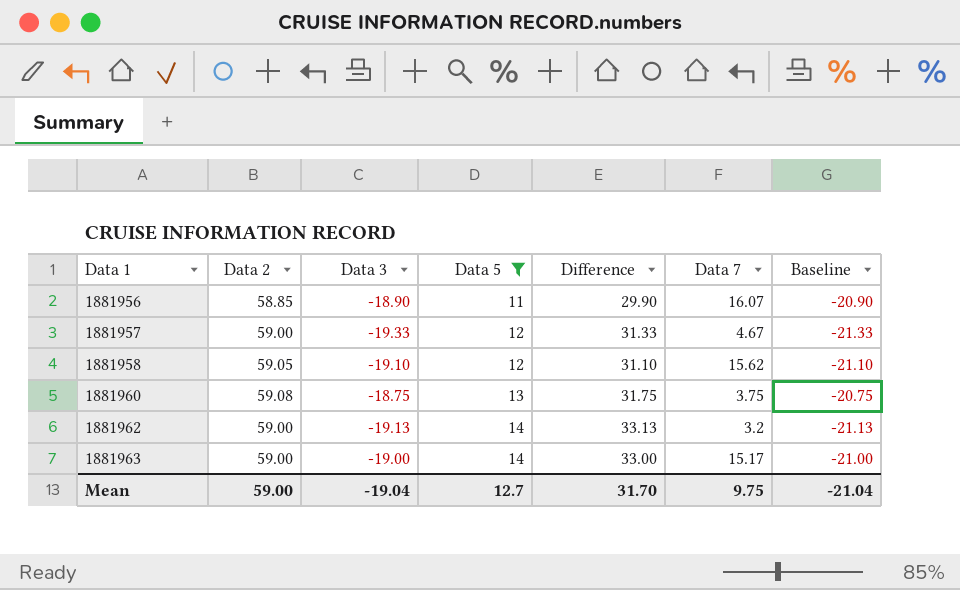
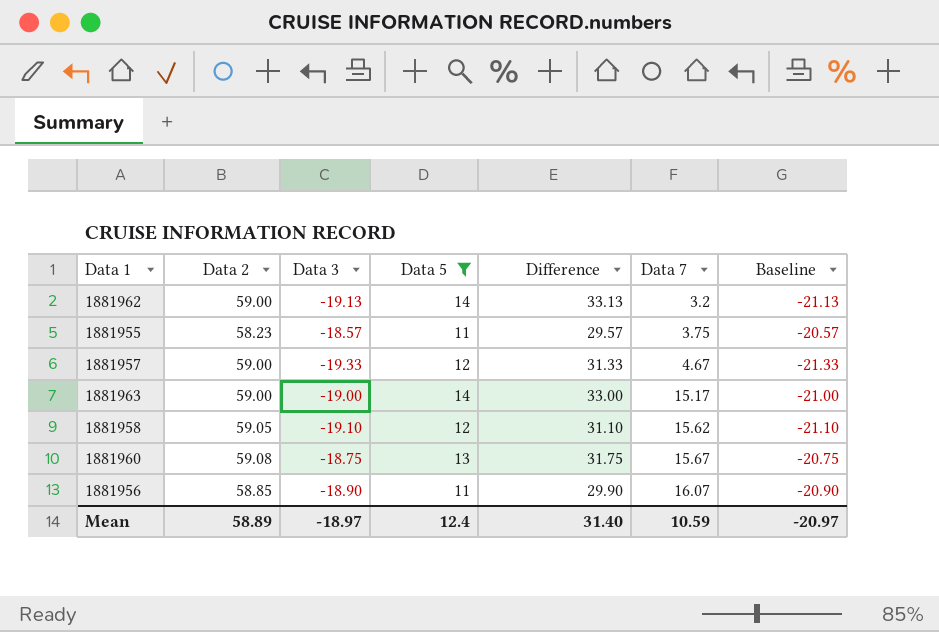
row order: Data 1 ascending -> Data 7 ascending
row 1881955: none -> 58.23 | -18.57 | 11 | 29.57 | 3.75 | -20.57
1881960 | Data 7: 3.75 -> 15.67
Mean | Data 2: 59.00 -> 58.89
Mean | Data 3: -19.04 -> -18.97
Mean | Data 5: 12.7 -> 12.4
Mean | Difference: 31.70 -> 31.40
Mean | Data 7: 9.75 -> 10.59
Mean | Baseline: -21.04 -> -20.97

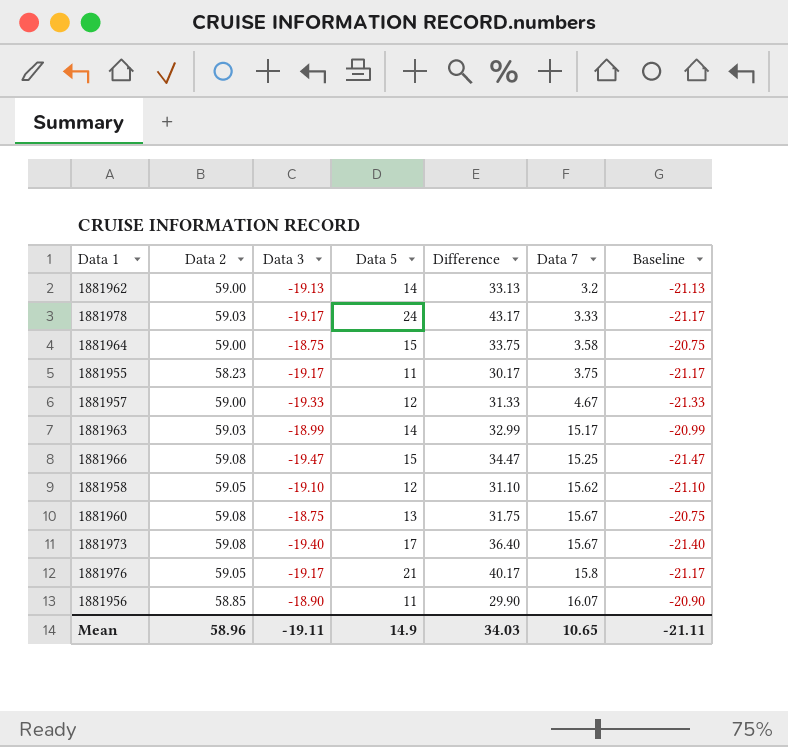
filter: Data 5 <= 14 -> none
1881955 | Data 3: -18.57 -> -19.17
1881955 | Difference: 29.57 -> 30.17
1881955 | Baseline: -20.57 -> -21.17
1881963 | Data 2: 59.00 -> 59.03
1881963 | Data 3: -19.00 -> -18.99
1881963 | Difference: 33.00 -> 32.99
1881963 | Baseline: -21.00 -> -20.99
Mean | Data 2: 58.89 -> 58.96
Mean | Data 3: -18.97 -> -19.11
Mean | Data 5: 12.4 -> 14.9
Mean | Difference: 31.40 -> 34.03
Mean | Data 7: 10.59 -> 10.65
Mean | Baseline: -20.97 -> -21.11

